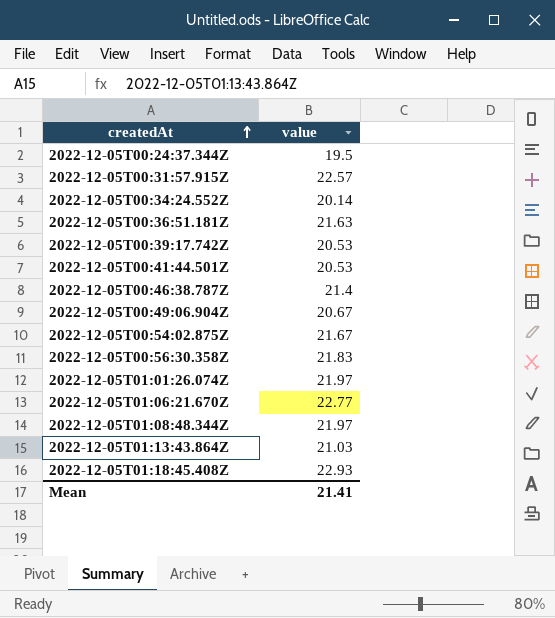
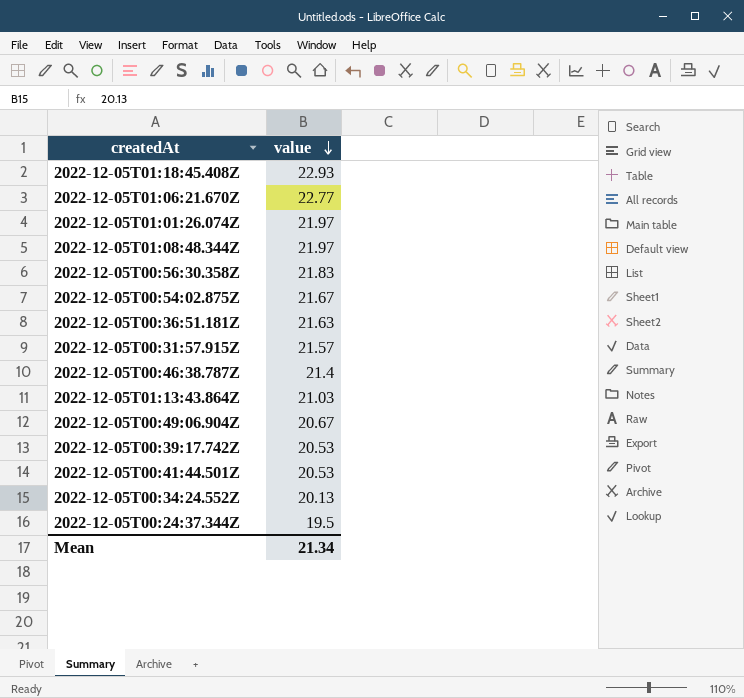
row order: createdAt ascending -> value descending
2022-12-05T00:31:57.915Z | value: 22.57 -> 21.57
2022-12-05T00:34:24.552Z | value: 20.14 -> 20.13
Mean | value: 21.41 -> 21.34

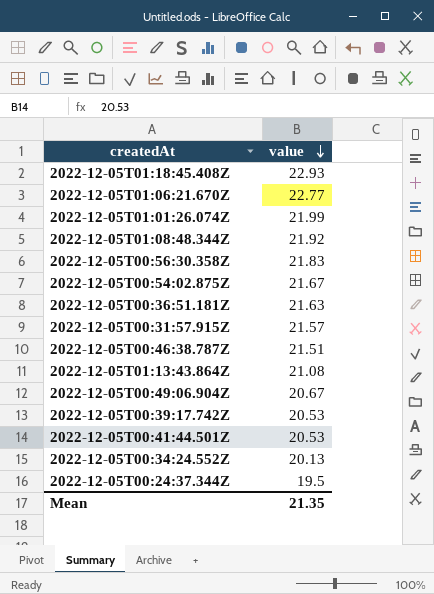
2022-12-05T01:01:26.074Z | value: 21.97 -> 21.99
2022-12-05T01:08:48.344Z | value: 21.97 -> 21.92
2022-12-05T00:46:38.787Z | value: 21.4 -> 21.51
2022-12-05T01:13:43.864Z | value: 21.03 -> 21.08
Mean | value: 21.34 -> 21.35

